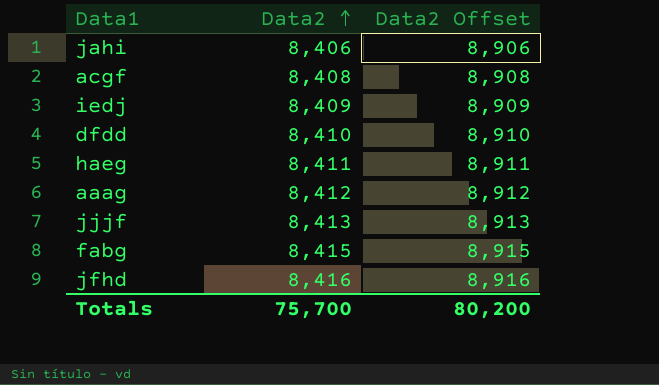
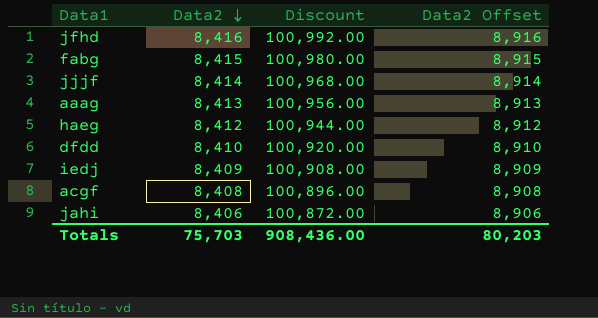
row order: Data2 ascending -> Data2 descending
column Discount | formula: none -> [Data2] * 12
jjjf | Data2: 8,413 -> 8,414
jjjf | Data2 Offset: 8,913 -> 8,914
aaag | Data2: 8,412 -> 8,413
aaag | Data2 Offset: 8,912 -> 8,913
haeg | Data2: 8,411 -> 8,412
haeg | Data2 Offset: 8,911 -> 8,912
Totals | Data2: 75,700 -> 75,703
Totals | Data2 Offset: 80,200 -> 80,203

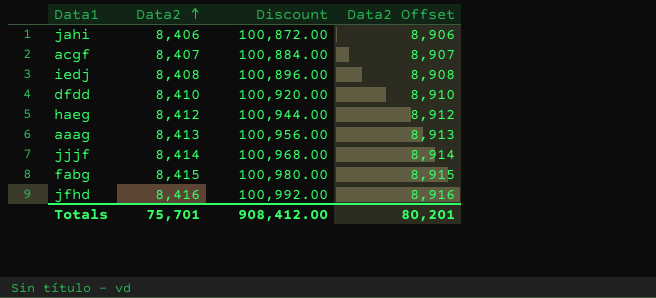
row order: Data2 descending -> Data2 ascending
acgf | Data2: 8,408 -> 8,407
acgf | Discount: 100,896.00 -> 100,884.00
acgf | Data2 Offset: 8,908 -> 8,907
iedj | Data2: 8,409 -> 8,408
iedj | Discount: 100,908.00 -> 100,896.00
iedj | Data2 Offset: 8,909 -> 8,908
Totals | Data2: 75,703 -> 75,701
Totals | Discount: 908,436.00 -> 908,412.00
Totals | Data2 Offset: 80,203 -> 80,201

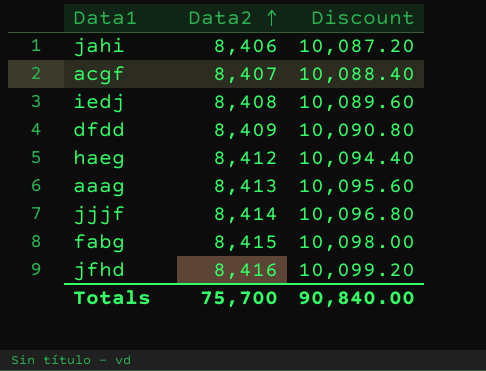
column Data2 Offset | formula: [Data2] + 500 -> none
column Discount | formula: [Data2] * 12 -> [Data2] * 1.2
dfdd | Data2: 8,410 -> 8,409
Totals | Data2: 75,701 -> 75,700
Totals | Discount: 908,412.00 -> 90,840.00

